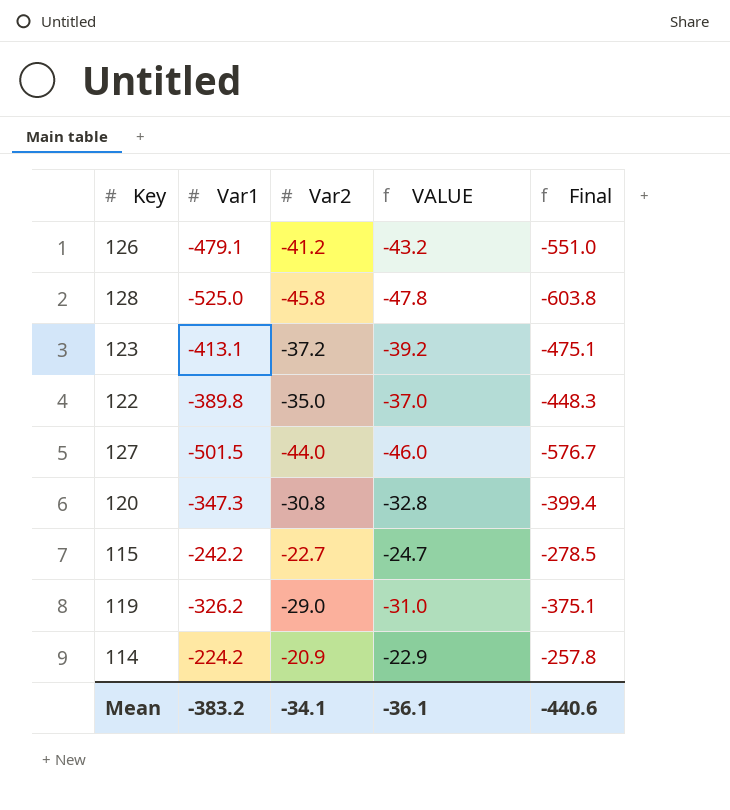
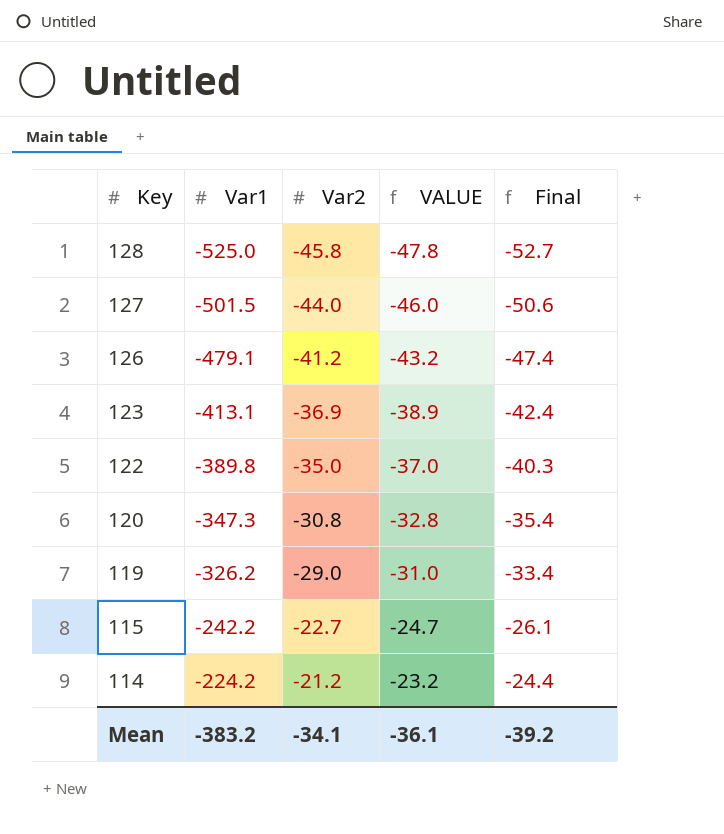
row order: none -> Key descending
column Final | formula: [Var1] * 1.15 -> [Var2] * 1.15
123 | Var2: -37.2 -> -36.9
123 | VALUE: -39.2 -> -38.9
114 | Var2: -20.9 -> -21.2
114 | VALUE: -22.9 -> -23.2
Mean | Final: -440.6 -> -39.2

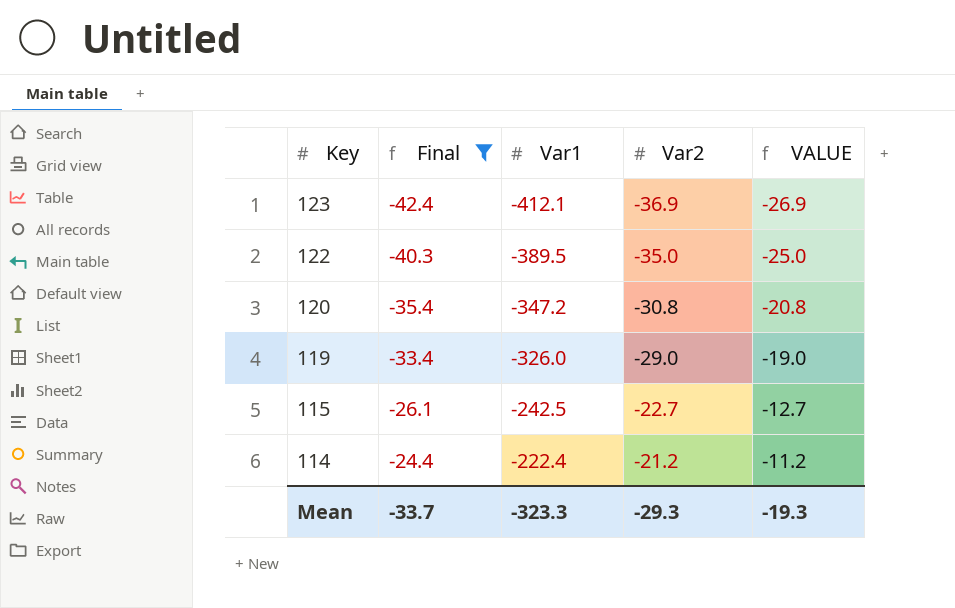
filter: none -> Final >= -42.4
column Final | position: 5 -> 2
column VALUE | formula: [Var2] - 2 -> [Var2] + 10
123 | Var1: -413.1 -> -412.1
122 | Var1: -389.8 -> -389.5
120 | Var1: -347.3 -> -347.2
119 | Var1: -326.2 -> -326.0
115 | Var1: -242.2 -> -242.5
114 | Var1: -224.2 -> -222.4
Mean | Final: -39.2 -> -33.7
Mean | Var1: -383.2 -> -323.3
Mean | Var2: -34.1 -> -29.3
Mean | VALUE: -36.1 -> -19.3

